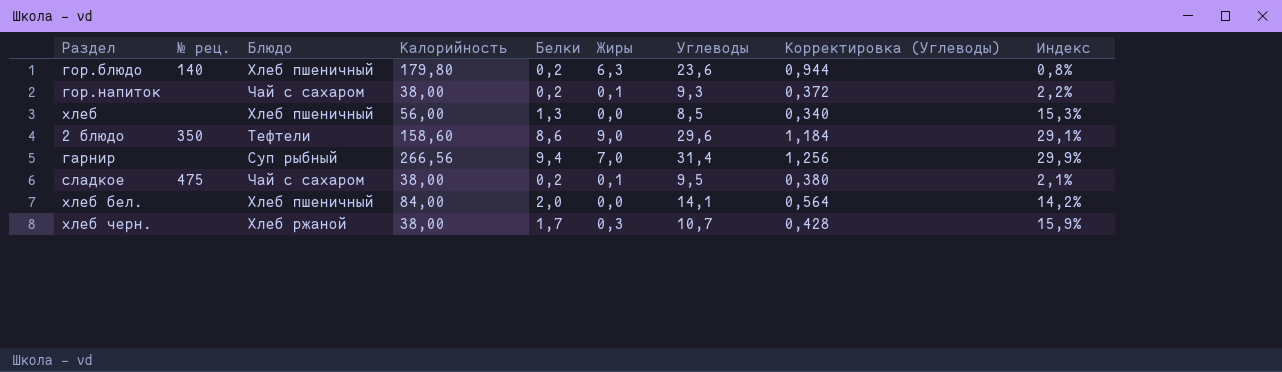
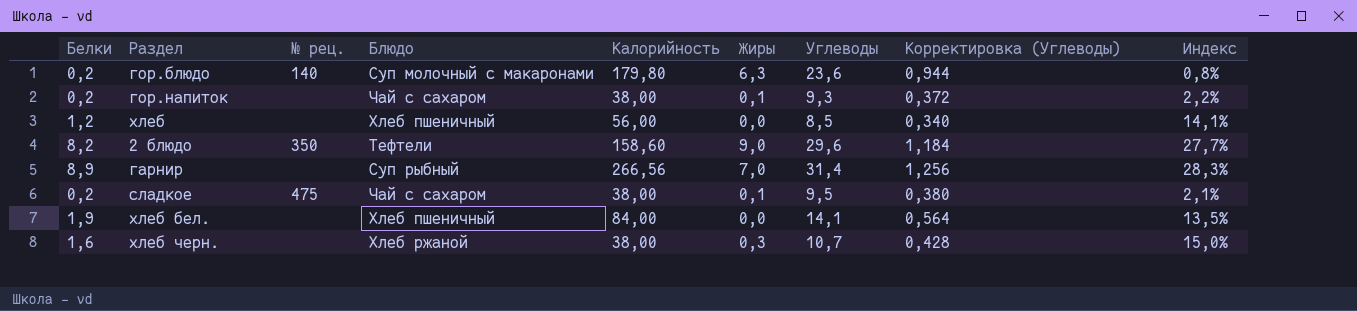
column Белки | position: 5 -> 1
гор.блюдо | Блюдо: Хлеб пшеничный -> Суп молочный с макаронами
хлеб | Белки: 1,3 -> 1,2
хлеб | Индекс: 15,3% -> 14,1%
2 блюдо | Белки: 8,6 -> 8,2
2 блюдо | Индекс: 29,1% -> 27,7%
гарнир | Белки: 9,4 -> 8,9
гарнир | Индекс: 29,9% -> 28,3%
хлеб бел. | Белки: 2,0 -> 1,9
хлеб бел. | Индекс: 14,2% -> 13,5%
хлеб черн. | Белки: 1,7 -> 1,6
хлеб черн. | Индекс: 15,9% -> 15,0%

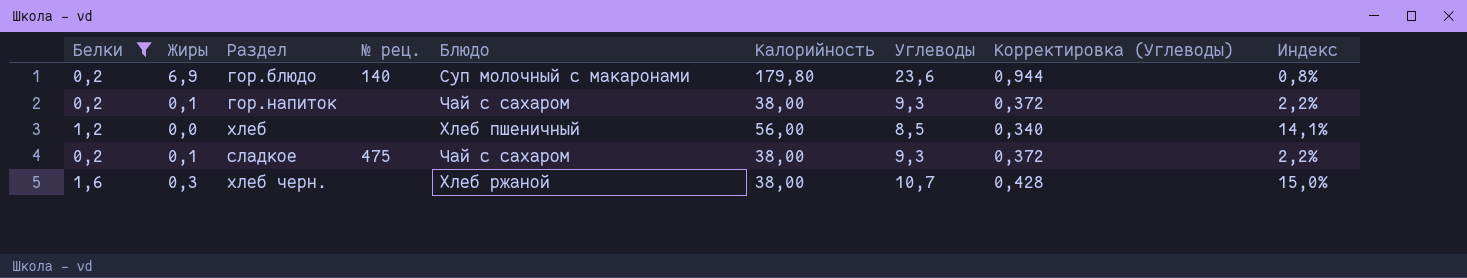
filter: none -> Белки <= 1,6
column Жиры | position: 6 -> 2
гор.блюдо | Жиры: 6,3 -> 6,9
сладкое | Углеводы: 9,5 -> 9,3
сладкое | Корректировка (Углеводы): 0,380 -> 0,372
сладкое | Индекс: 2,1% -> 2,2%

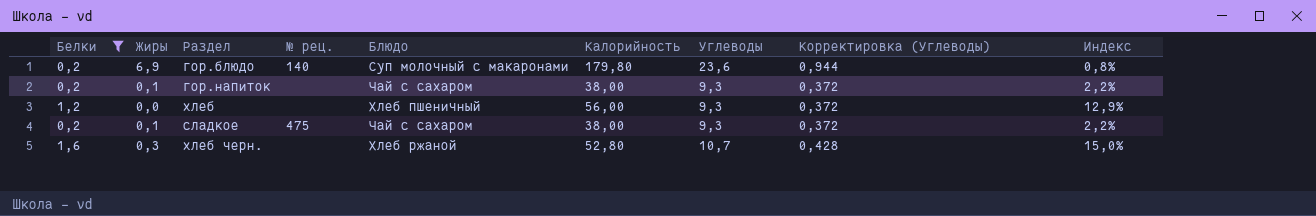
хлеб | Углеводы: 8,5 -> 9,3
хлеб | Корректировка (Углеводы): 0,340 -> 0,372
хлеб | Индекс: 14,1% -> 12,9%
хлеб черн. | Калорийность: 38,00 -> 52,80

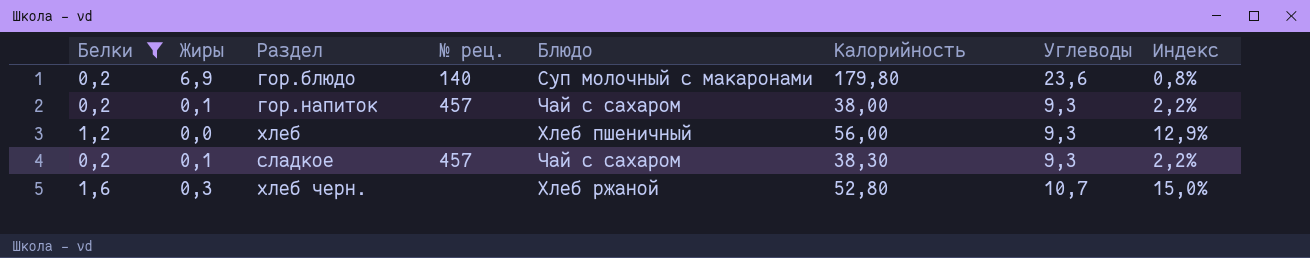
column Корректировка (Углеводы) | formula: [Углеводы] * 0,04 -> none
гор.напиток | № рец.: none -> 457
сладкое | № рец.: 475 -> 457
сладкое | Калорийность: 38,00 -> 38,30

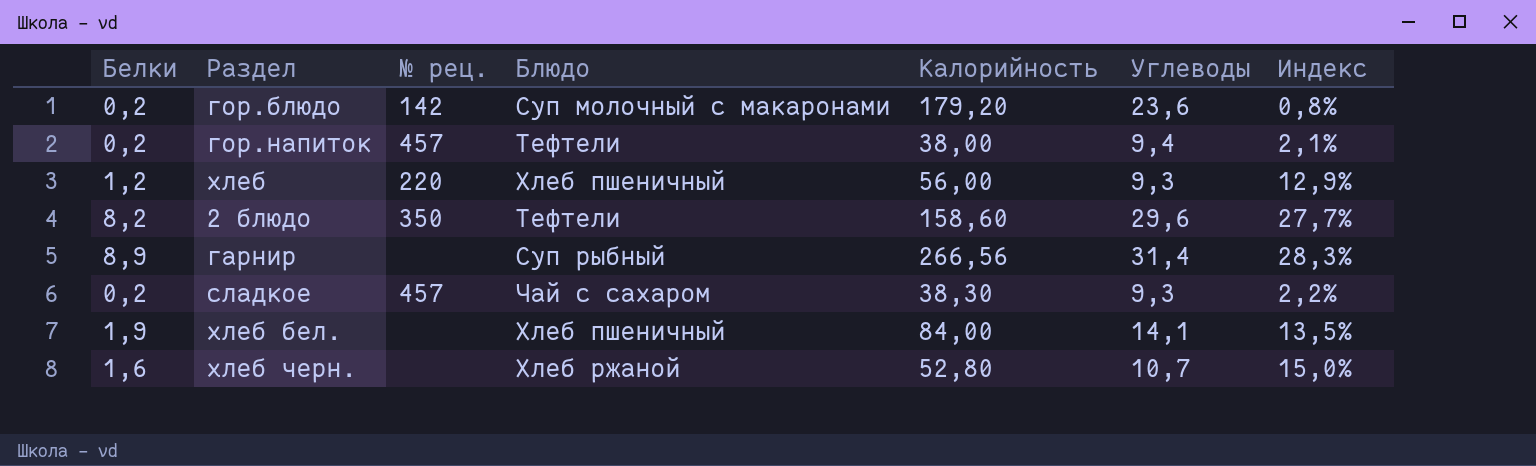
filter: Белки <= 1,6 -> none
column Жиры | position: 2 -> none
гор.блюдо | № рец.: 140 -> 142
гор.блюдо | Калорийность: 179,80 -> 179,20
гор.напиток | Блюдо: Чай с сахаром -> Тефтели
гор.напиток | Углеводы: 9,3 -> 9,4
гор.напиток | Индекс: 2,2% -> 2,1%
хлеб | № рец.: none -> 220

